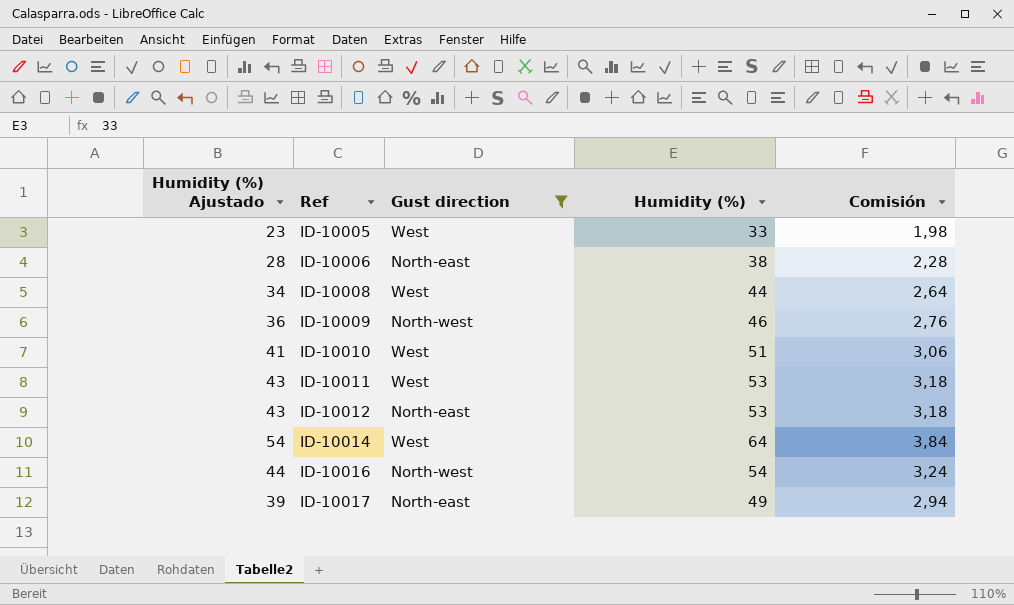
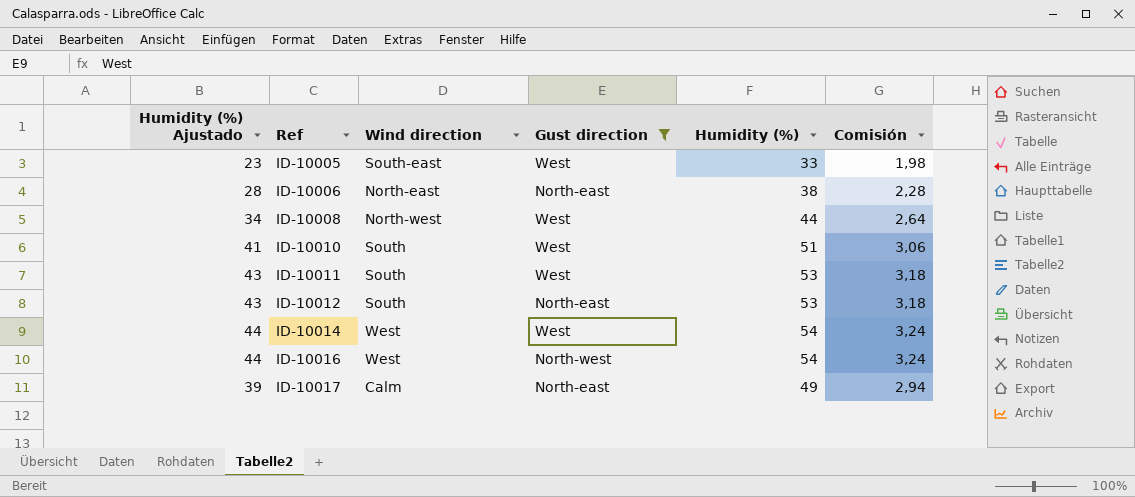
column Wind direction | position: none -> 3
row ID-10009: 36 | North-west | 46 | 2,76 -> none
ID-10014 | Humidity (%) Ajustado: 54 -> 44
ID-10014 | Humidity (%): 64 -> 54
ID-10014 | Comisión: 3,84 -> 3,24

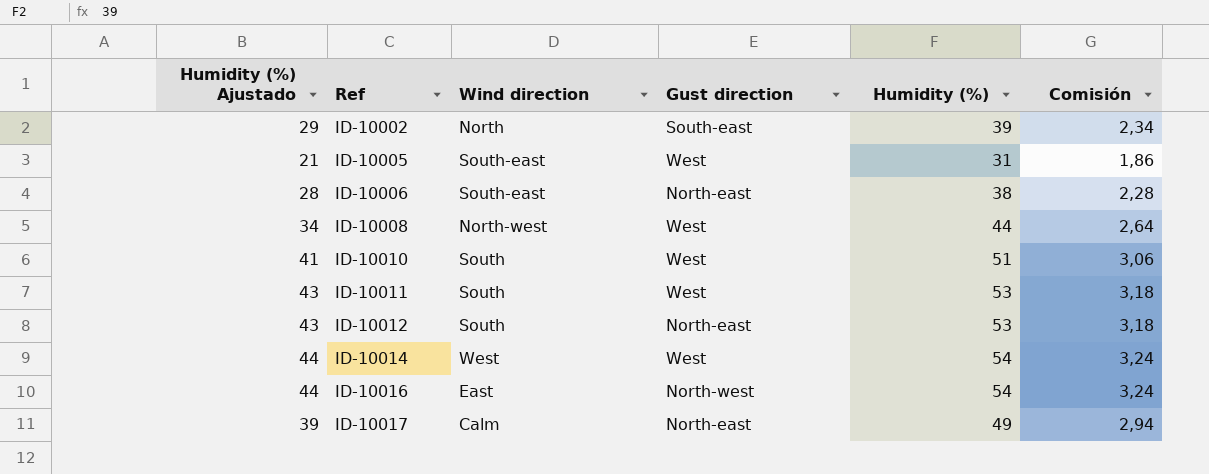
filter: Gust direction != South-east -> none
ID-10005 | Humidity (%) Ajustado: 23 -> 21
ID-10005 | Humidity (%): 33 -> 31
ID-10005 | Comisión: 1,98 -> 1,86
ID-10006 | Wind direction: North-east -> South-east
ID-10016 | Wind direction: West -> East

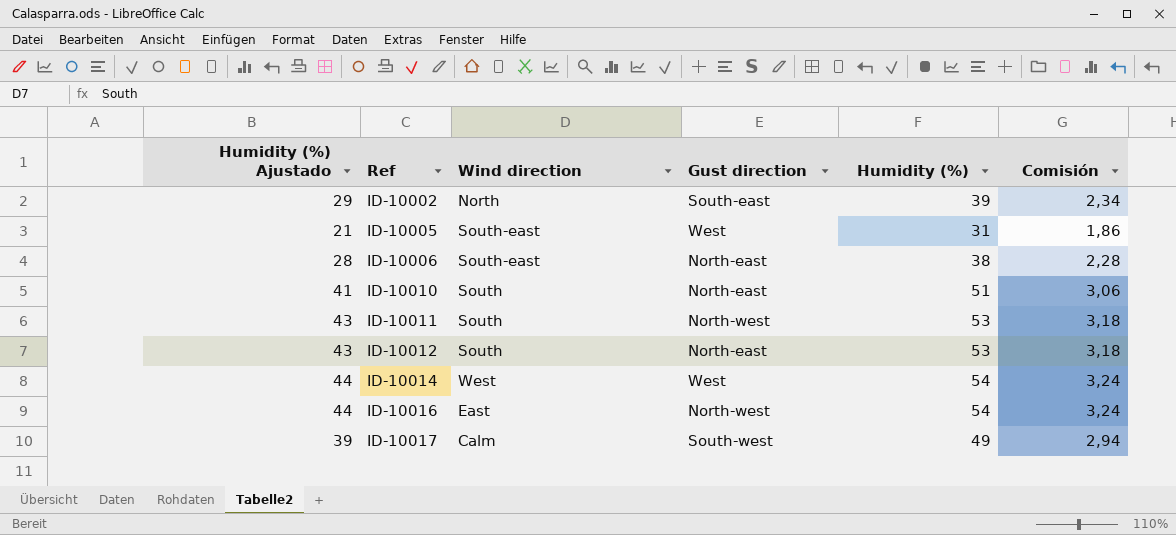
row ID-10008: 34 | North-west | West | 44 | 2,64 -> none
ID-10010 | Gust direction: West -> North-east
ID-10011 | Gust direction: West -> North-west
ID-10017 | Gust direction: North-east -> South-west

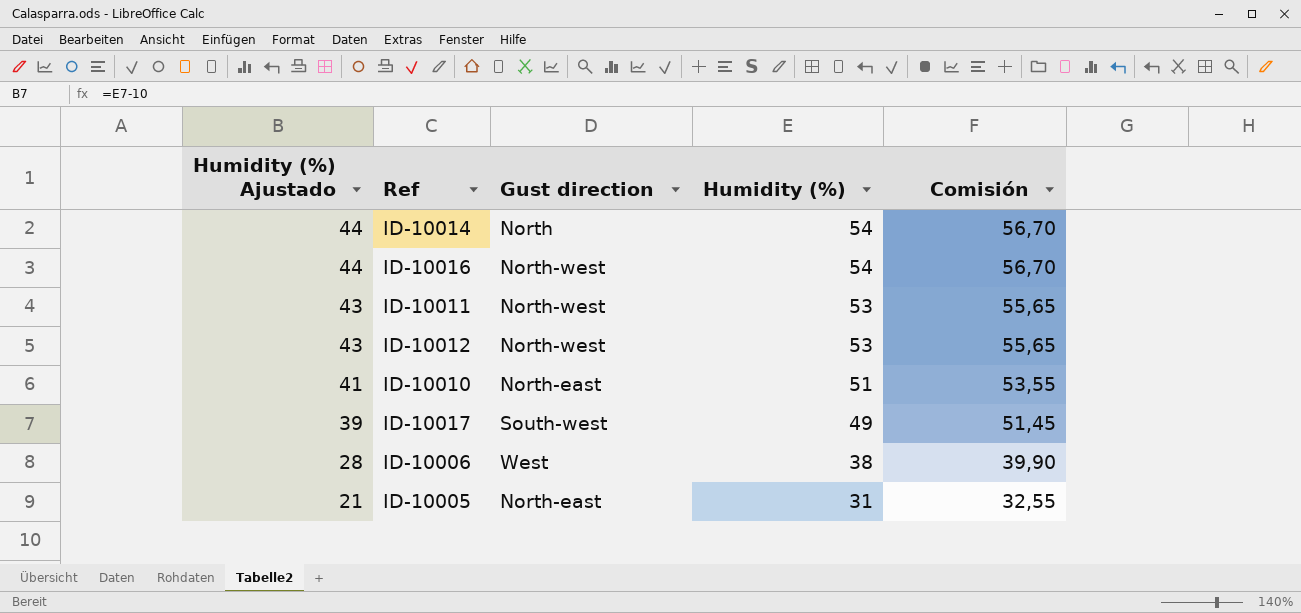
row order: Ref ascending -> Humidity (%) Ajustado descending
column Wind direction | position: 3 -> none
column Comisión | formula: [Humidity (%)] * 0,06 -> [Humidity (%)] * 1,05
row ID-10002: 29 | North | South-east | 39 | 2,34 -> none
ID-10014 | Gust direction: West -> North
ID-10012 | Gust direction: North-east -> North-west
ID-10006 | Gust direction: North-east -> West
ID-10005 | Gust direction: West -> North-east

